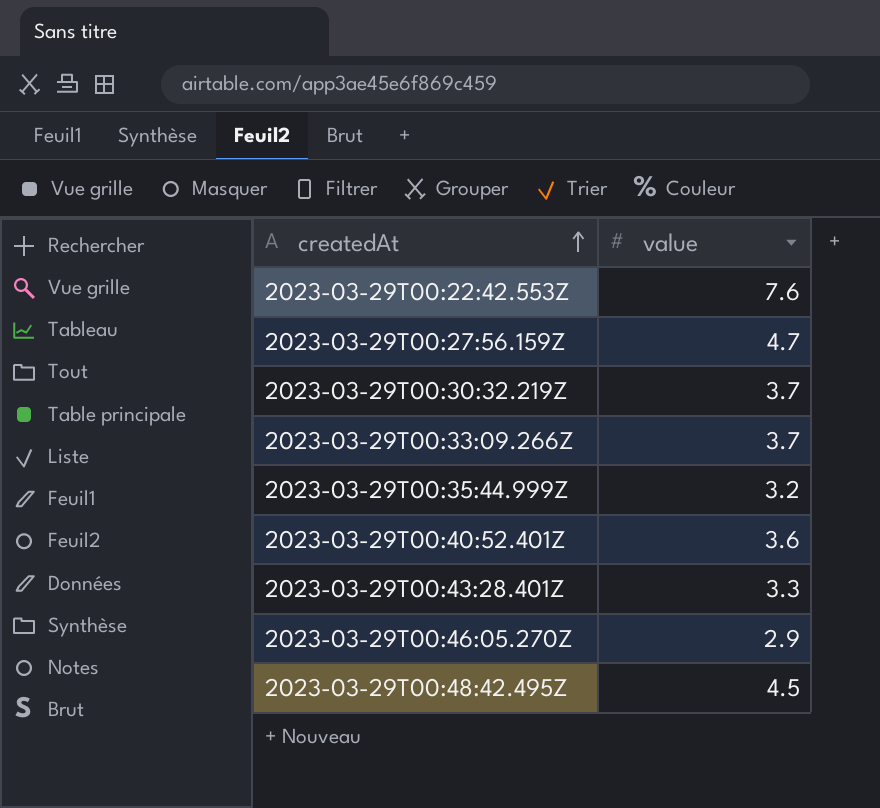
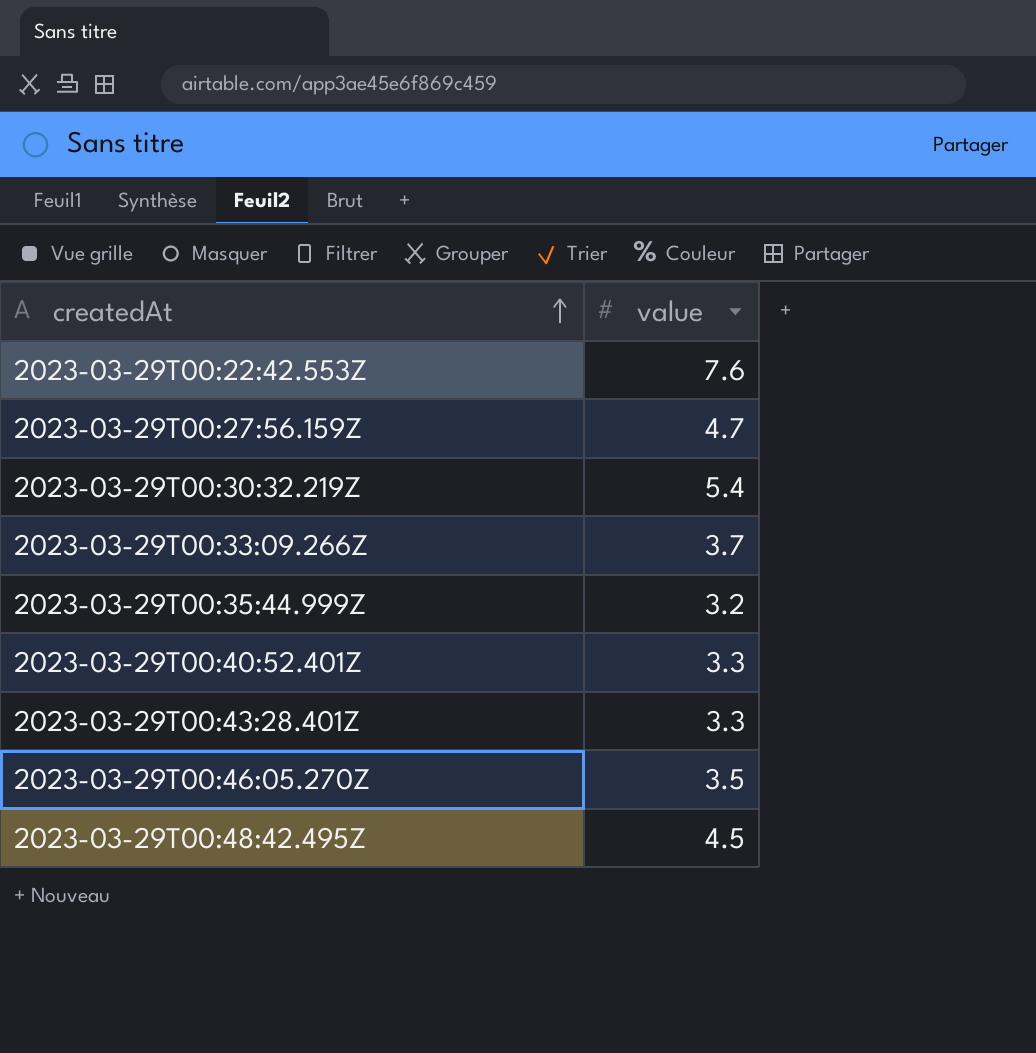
2023-03-29T00:30:32.219Z | value: 3.7 -> 5.4
2023-03-29T00:40:52.401Z | value: 3.6 -> 3.3
2023-03-29T00:46:05.270Z | value: 2.9 -> 3.5

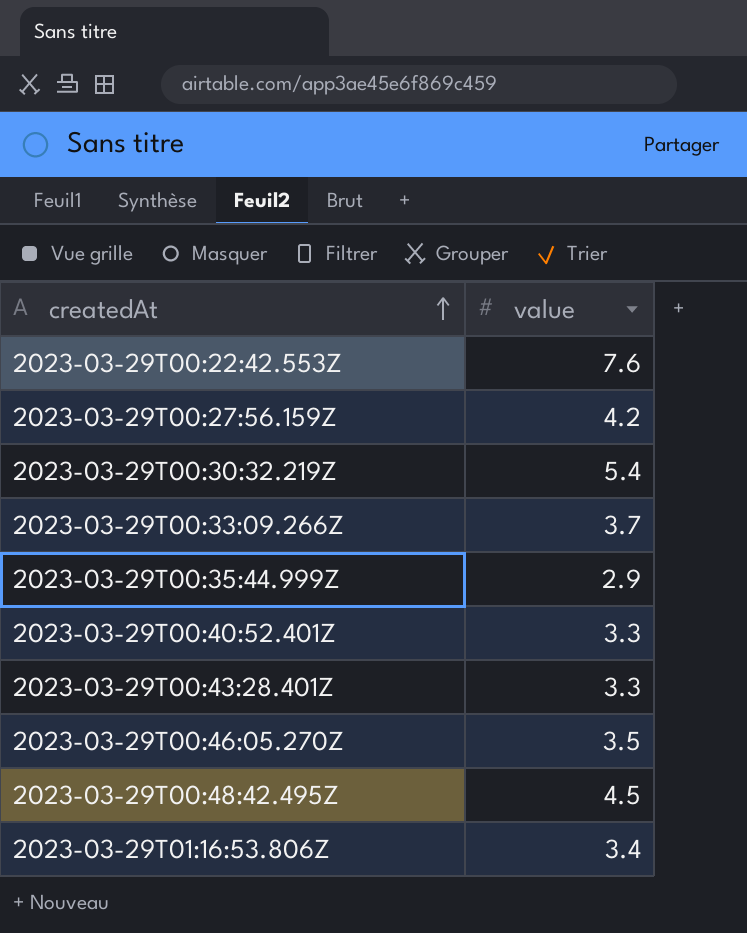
2023-03-29T00:27:56.159Z | value: 4.7 -> 4.2
2023-03-29T00:35:44.999Z | value: 3.2 -> 2.9
row 2023-03-29T01:16:53.806Z: none -> 3.4

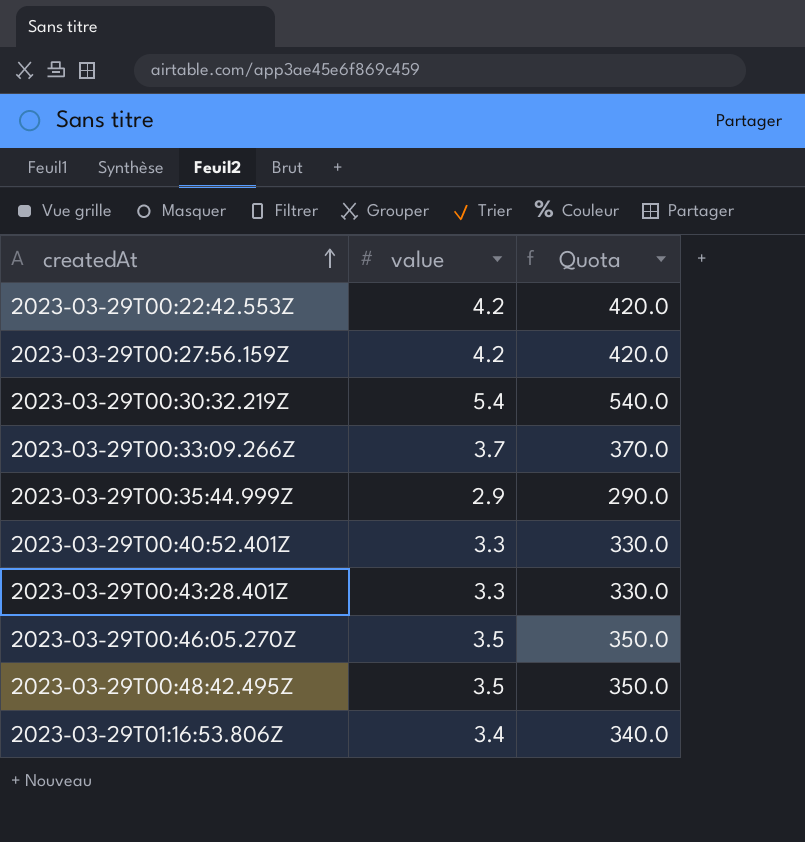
column Quota | formula: none -> [value] * 100
2023-03-29T00:22:42.553Z | value: 7.6 -> 4.2
2023-03-29T00:48:42.495Z | value: 4.5 -> 3.5

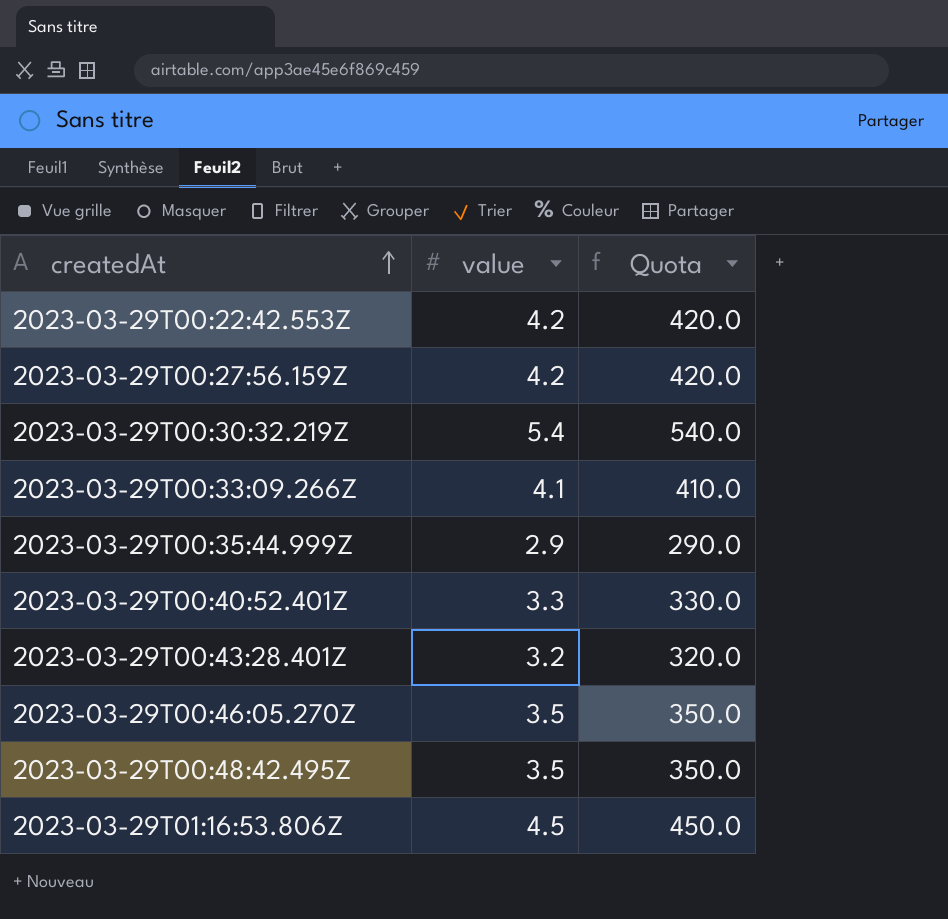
2023-03-29T00:33:09.266Z | value: 3.7 -> 4.1
2023-03-29T00:33:09.266Z | Quota: 370.0 -> 410.0
2023-03-29T00:43:28.401Z | value: 3.3 -> 3.2
2023-03-29T00:43:28.401Z | Quota: 330.0 -> 320.0
2023-03-29T01:16:53.806Z | value: 3.4 -> 4.5
2023-03-29T01:16:53.806Z | Quota: 340.0 -> 450.0

